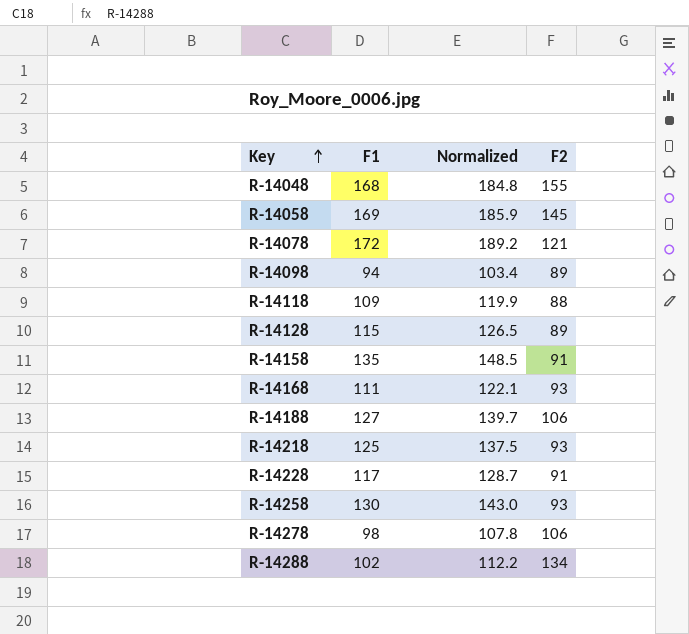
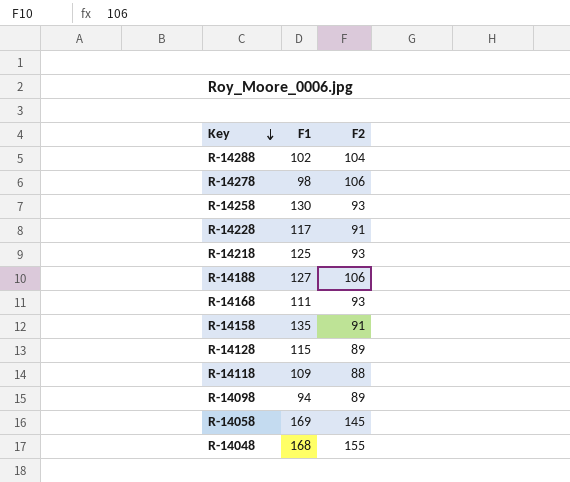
row order: Key ascending -> Key descending
column Normalized | formula: [F1] * 1.1 -> none
row R-14078: 172 | 189.2 | 121 -> none
R-14288 | F2: 134 -> 104

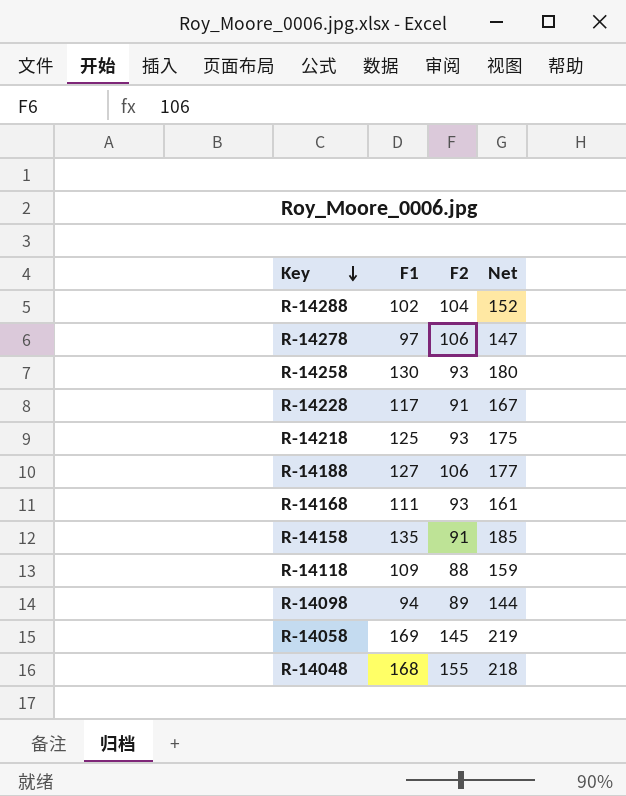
column Net | formula: none -> [F1] + 50
row R-14128: 115 | 89 -> none
R-14278 | F1: 98 -> 97

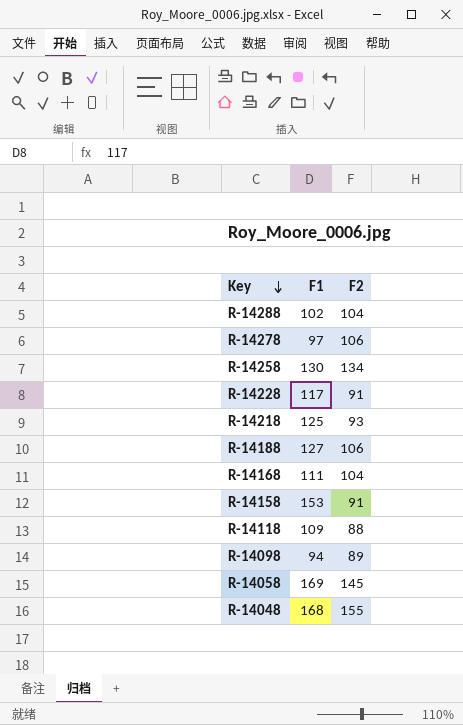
column Net | formula: [F1] + 50 -> none
R-14258 | F2: 93 -> 134
R-14168 | F2: 93 -> 104
R-14158 | F1: 135 -> 153

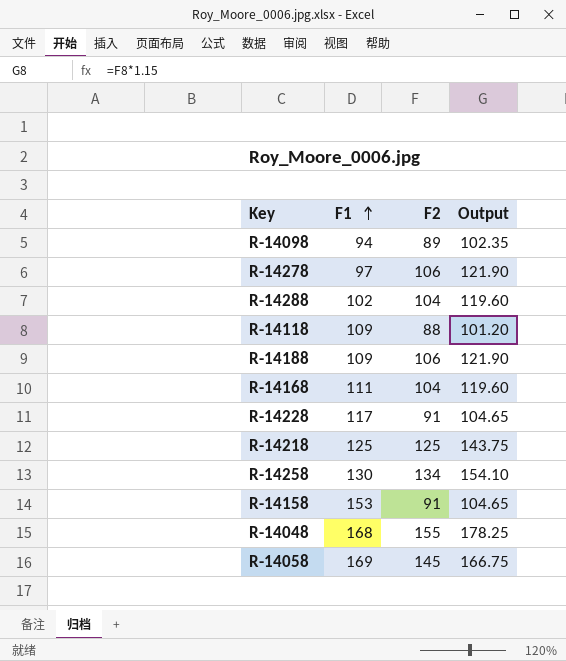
row order: Key descending -> F1 ascending
column Output | formula: none -> [F2] * 1.15
R-14188 | F1: 127 -> 109
R-14218 | F2: 93 -> 125

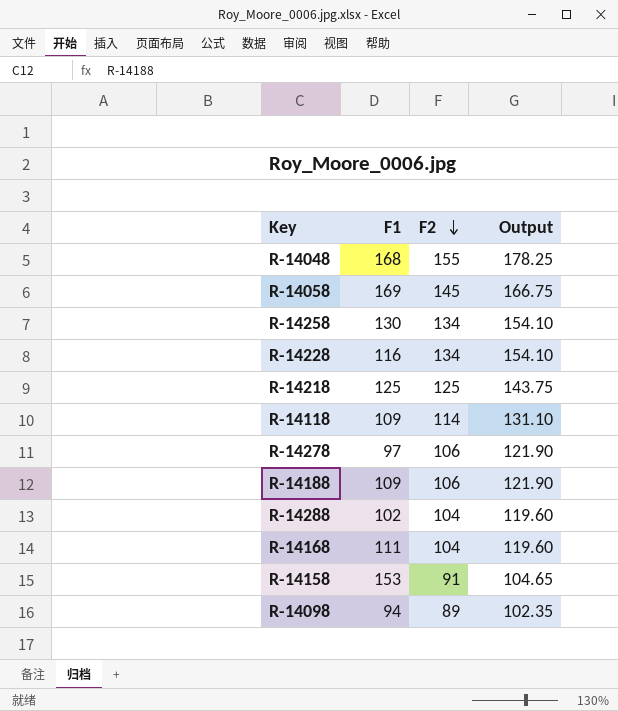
row order: F1 ascending -> F2 descending
R-14228 | F1: 117 -> 116
R-14228 | F2: 91 -> 134
R-14228 | Output: 104.65 -> 154.10
R-14118 | F2: 88 -> 114
R-14118 | Output: 101.20 -> 131.10

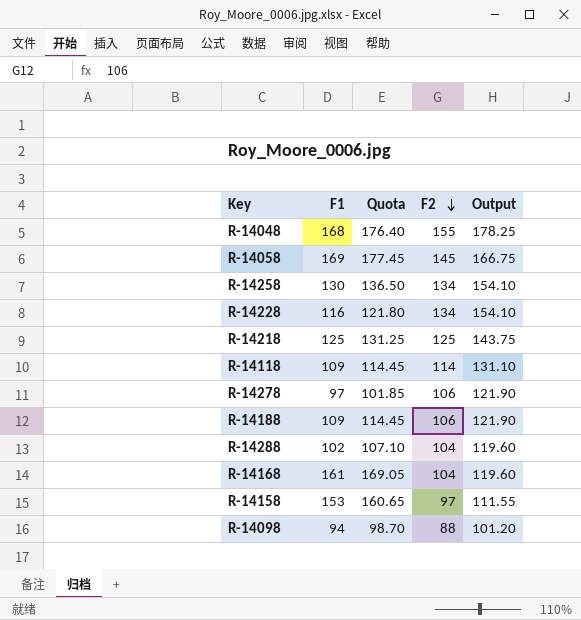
column Quota | formula: none -> [F1] * 1.05
R-14168 | F1: 111 -> 161
R-14158 | F2: 91 -> 97
R-14158 | Output: 104.65 -> 111.55
R-14098 | F2: 89 -> 88
R-14098 | Output: 102.35 -> 101.20

